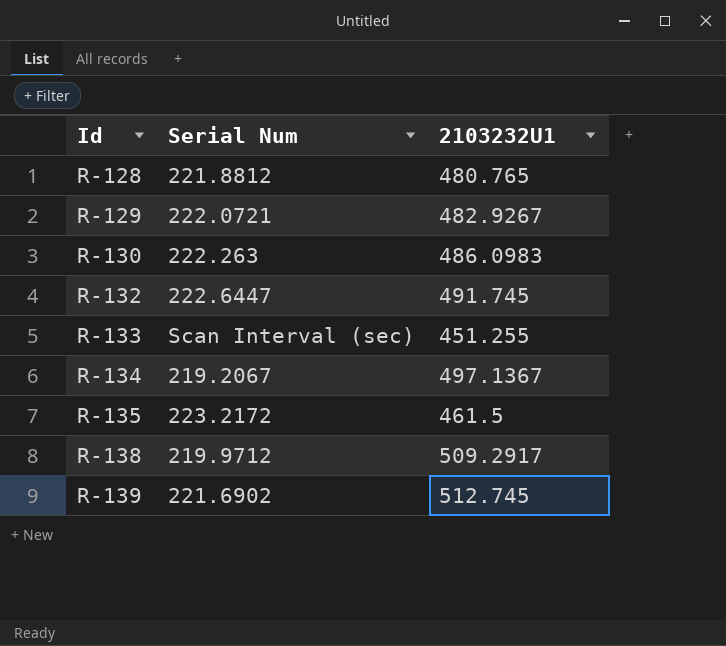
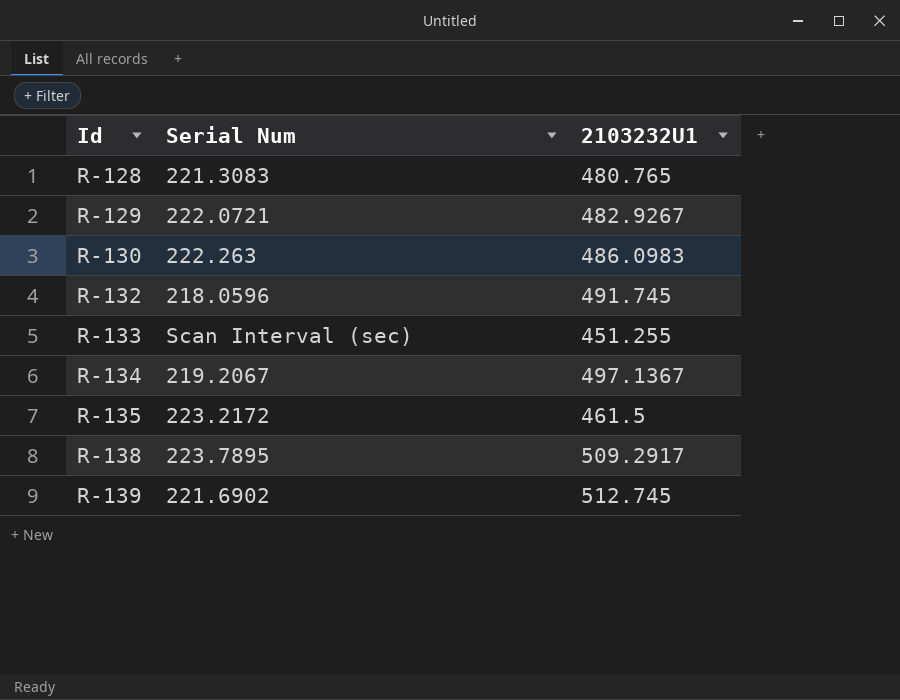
R-128 | Serial Num: 221.8812 -> 221.3083
R-132 | Serial Num: 222.6447 -> 218.0596
R-138 | Serial Num: 219.9712 -> 223.7895

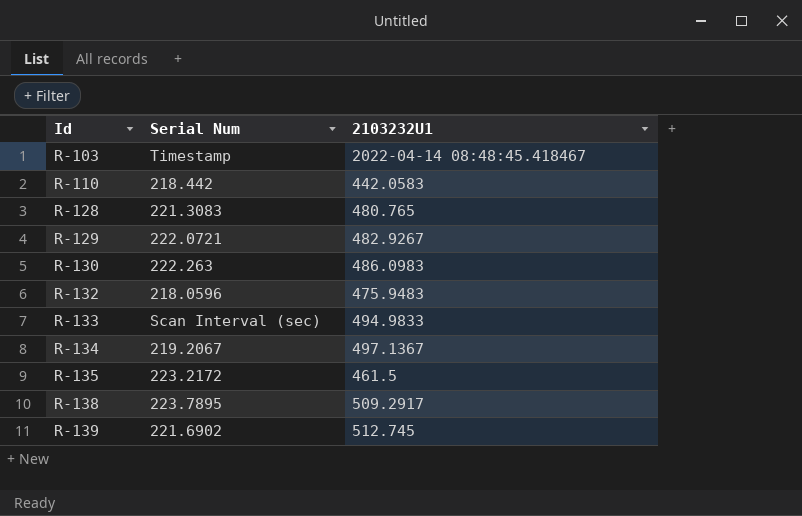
row R-103: none -> Timestamp | 2022-04-14 08:48:45.418467
row R-110: none -> 218.442 | 442.0583
R-132 | 2103232U1: 491.745 -> 475.9483
R-133 | 2103232U1: 451.255 -> 494.9833

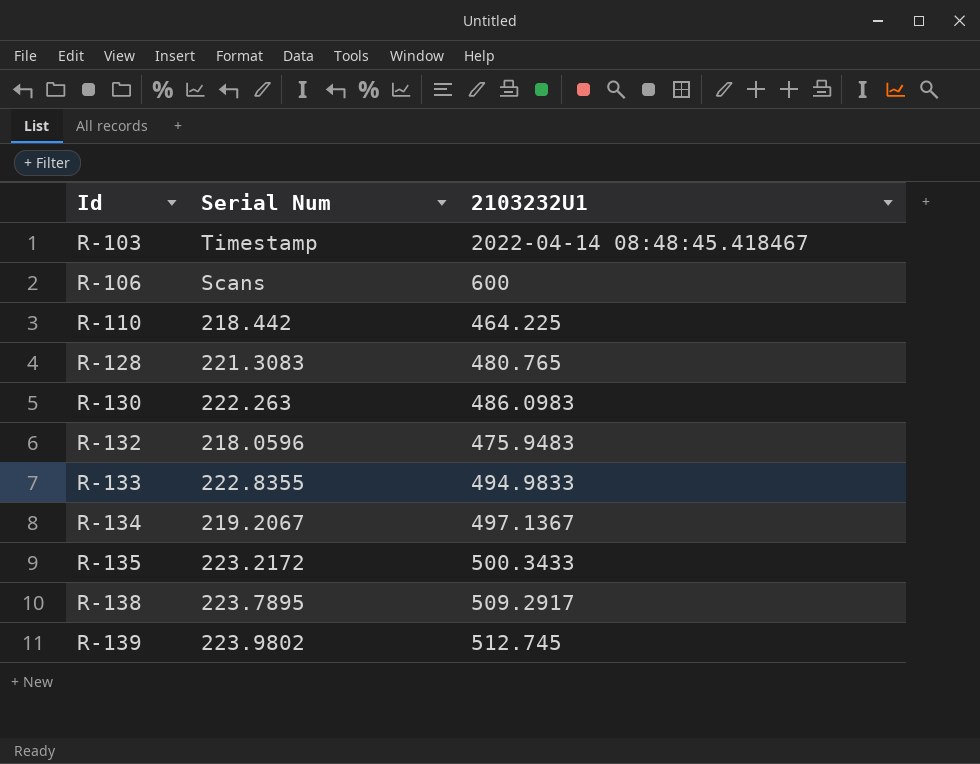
row R-129: 222.0721 | 482.9267 -> none
row R-106: none -> Scans | 600
R-110 | 2103232U1: 442.0583 -> 464.225
R-133 | Serial Num: Scan Interval (sec) -> 222.8355
R-135 | 2103232U1: 461.5 -> 500.3433
R-139 | Serial Num: 221.6902 -> 223.9802

